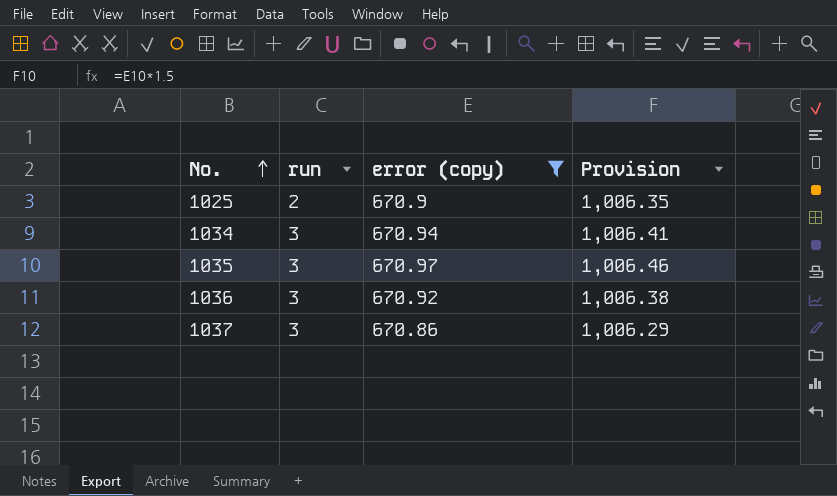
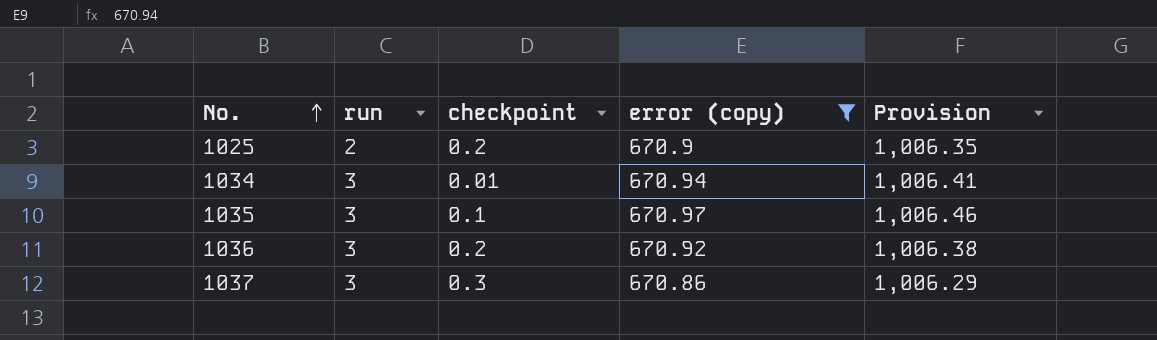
column checkpoint | position: none -> 3

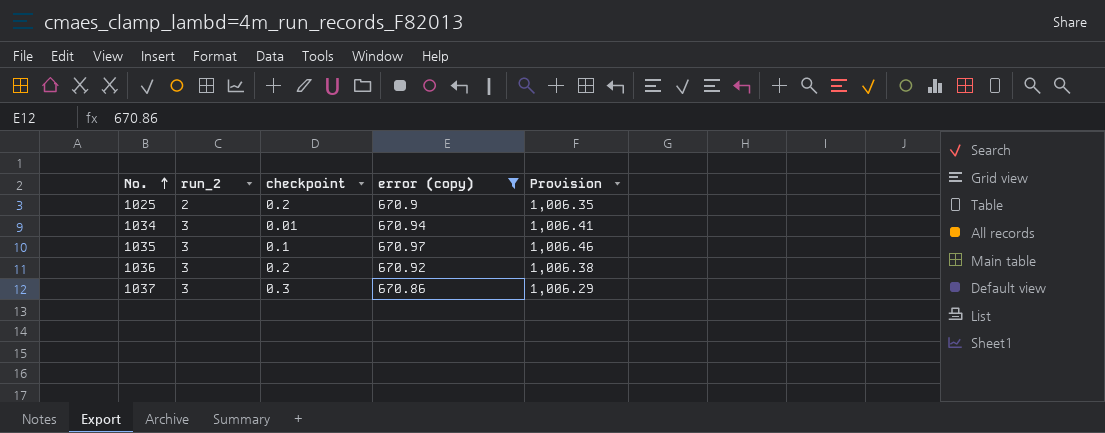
column name: run -> run_2

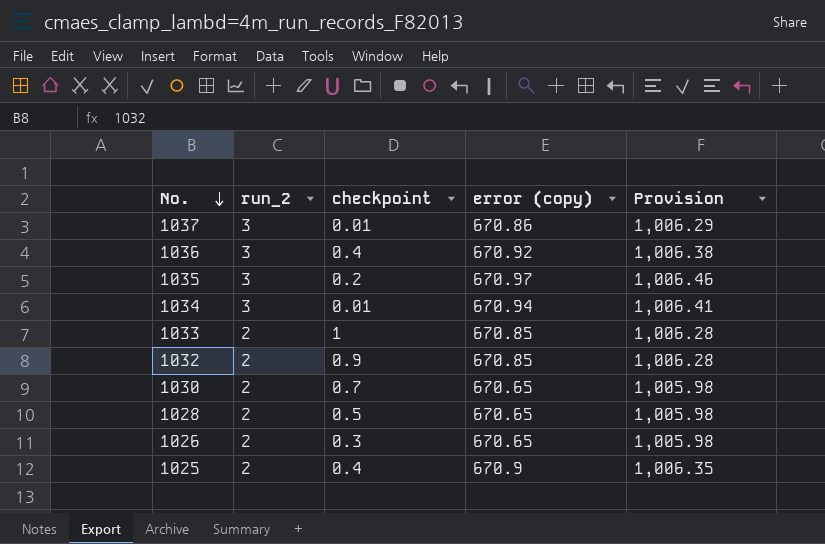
filter: error (copy) >= 670.86 -> none
row order: No. ascending -> No. descending
1037 | checkpoint: 0.3 -> 0.01
1036 | checkpoint: 0.2 -> 0.4
1035 | checkpoint: 0.1 -> 0.2
1025 | checkpoint: 0.2 -> 0.4

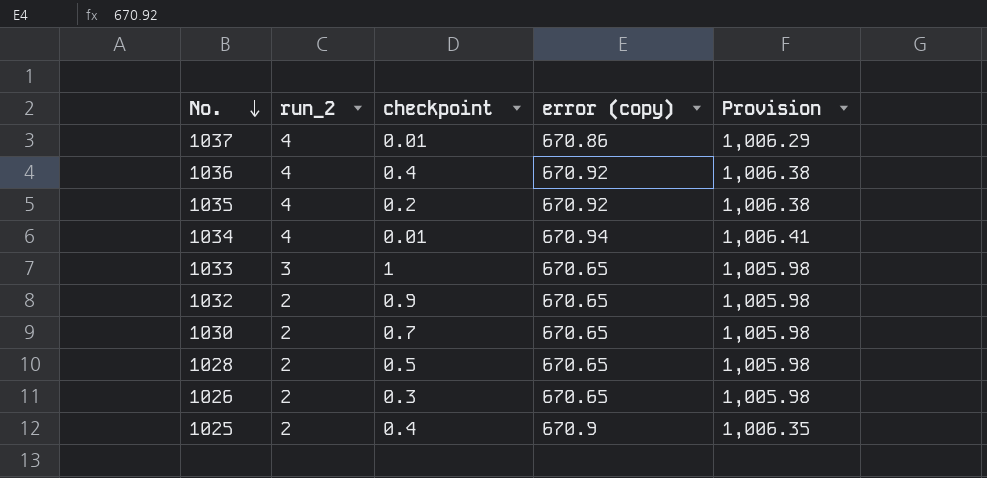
1037 | run_2: 3 -> 4
1036 | run_2: 3 -> 4
1035 | run_2: 3 -> 4
1035 | error (copy): 670.97 -> 670.92
1035 | Provision: 1,006.46 -> 1,006.38
1034 | run_2: 3 -> 4
1033 | run_2: 2 -> 3
1033 | error (copy): 670.85 -> 670.65
1033 | Provision: 1,006.28 -> 1,005.98
1032 | error (copy): 670.85 -> 670.65
1032 | Provision: 1,006.28 -> 1,005.98

